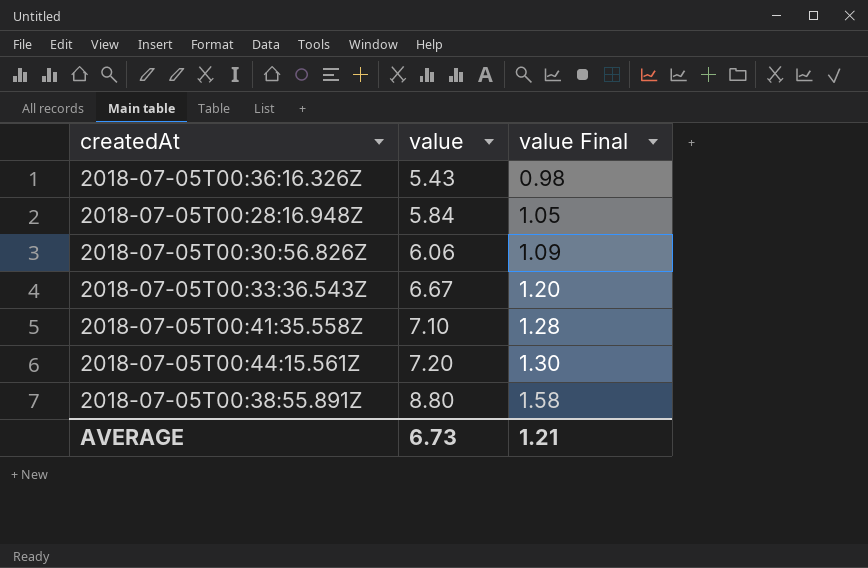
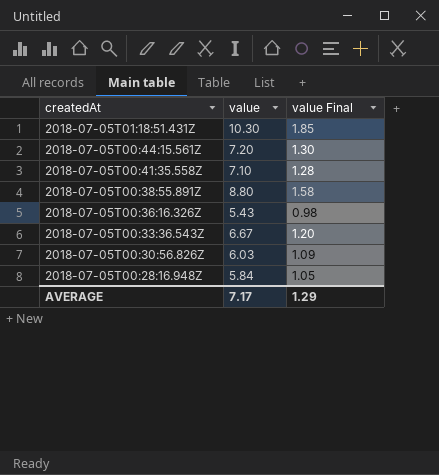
row order: value ascending -> createdAt descending
row 2018-07-05T01:18:51.431Z: none -> 10.30 | 1.85
2018-07-05T00:30:56.826Z | value: 6.06 -> 6.03
AVERAGE | value: 6.73 -> 7.17
AVERAGE | value Final: 1.21 -> 1.29

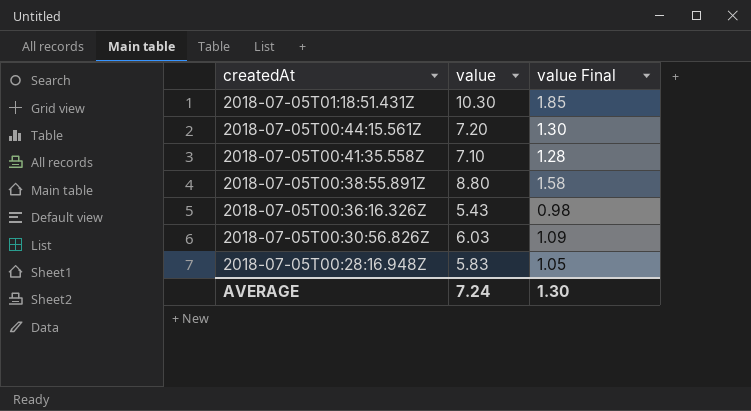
row 2018-07-05T00:33:36.543Z: 6.67 | 1.20 -> none
2018-07-05T00:28:16.948Z | value: 5.84 -> 5.83
AVERAGE | value: 7.17 -> 7.24
AVERAGE | value Final: 1.29 -> 1.30

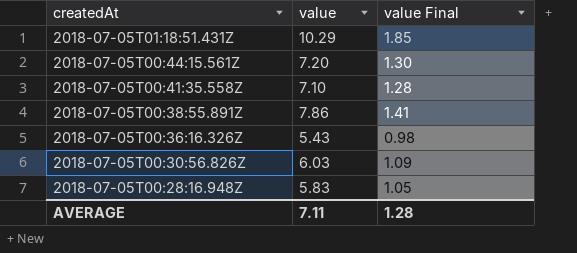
2018-07-05T01:18:51.431Z | value: 10.30 -> 10.29
2018-07-05T00:38:55.891Z | value: 8.80 -> 7.86
2018-07-05T00:38:55.891Z | value Final: 1.58 -> 1.41
AVERAGE | value: 7.24 -> 7.11
AVERAGE | value Final: 1.30 -> 1.28

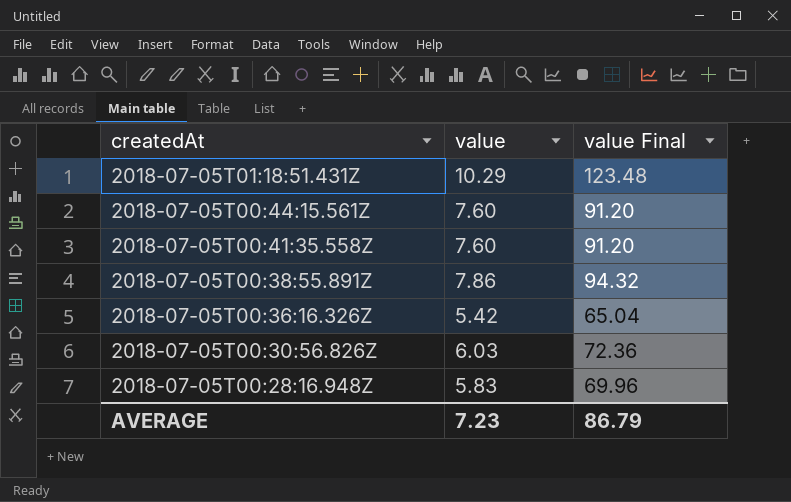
column value Final | formula: [value] * 0.18 -> [value] * 12
2018-07-05T00:44:15.561Z | value: 7.20 -> 7.60
2018-07-05T00:41:35.558Z | value: 7.10 -> 7.60
2018-07-05T00:36:16.326Z | value: 5.43 -> 5.42
AVERAGE | value: 7.11 -> 7.23
AVERAGE | value Final: 1.28 -> 86.79

